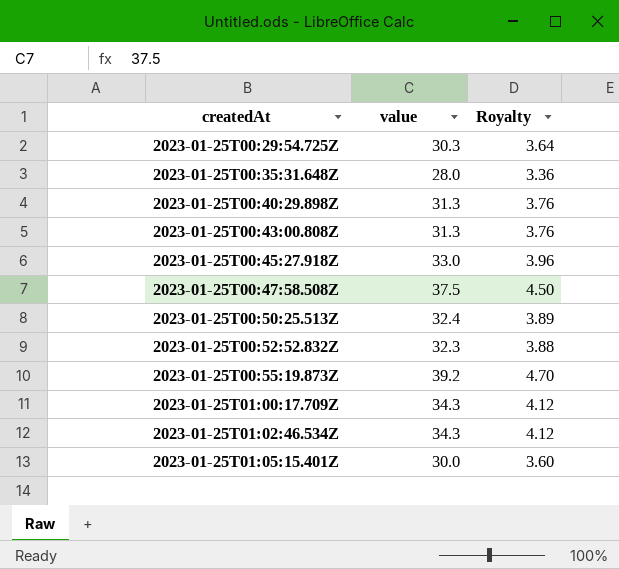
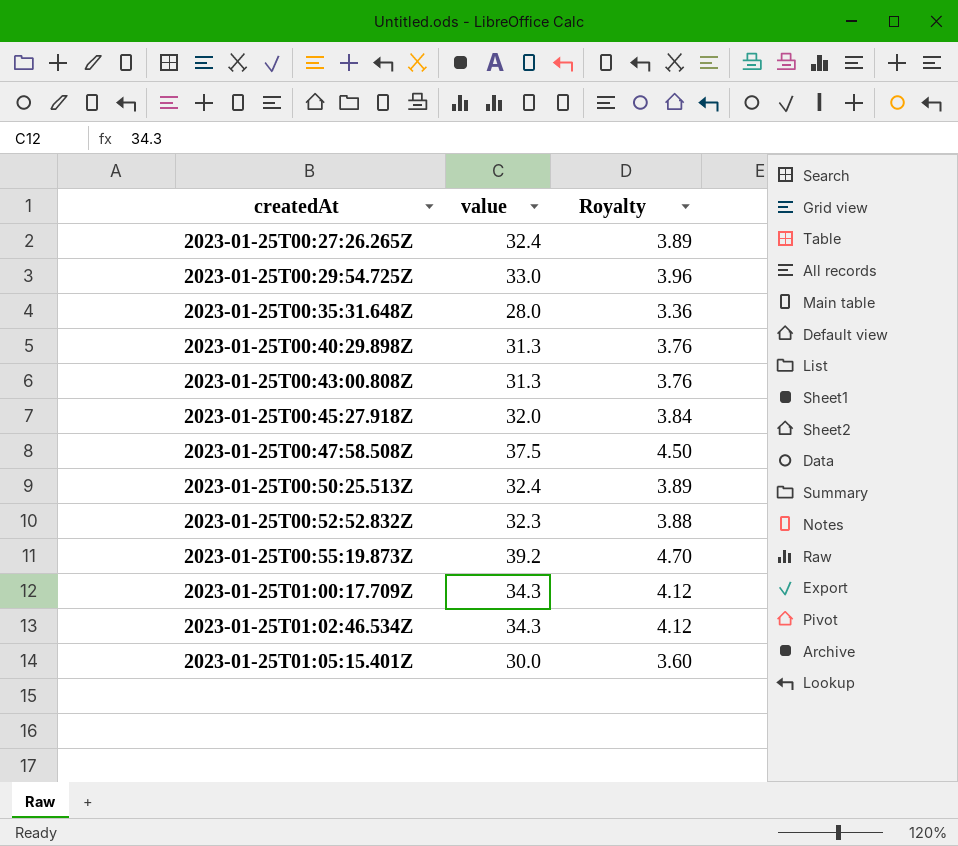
row 2023-01-25T00:27:26.265Z: none -> 32.4 | 3.89
2023-01-25T00:29:54.725Z | value: 30.3 -> 33.0
2023-01-25T00:29:54.725Z | Royalty: 3.64 -> 3.96
2023-01-25T00:45:27.918Z | value: 33.0 -> 32.0
2023-01-25T00:45:27.918Z | Royalty: 3.96 -> 3.84

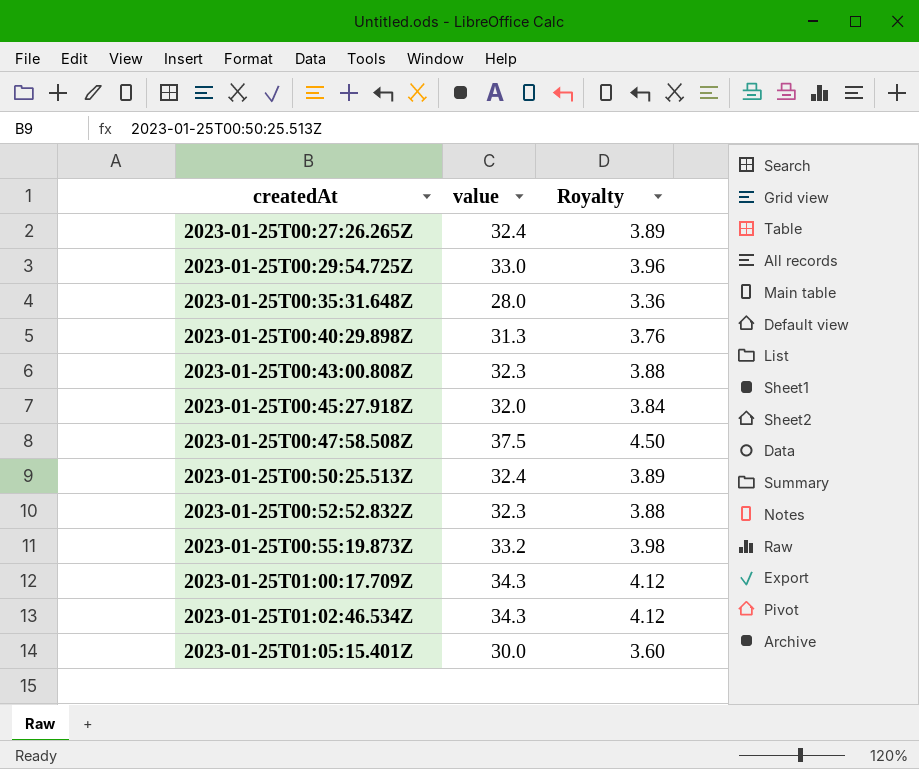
2023-01-25T00:43:00.808Z | value: 31.3 -> 32.3
2023-01-25T00:43:00.808Z | Royalty: 3.76 -> 3.88
2023-01-25T00:55:19.873Z | value: 39.2 -> 33.2
2023-01-25T00:55:19.873Z | Royalty: 4.70 -> 3.98

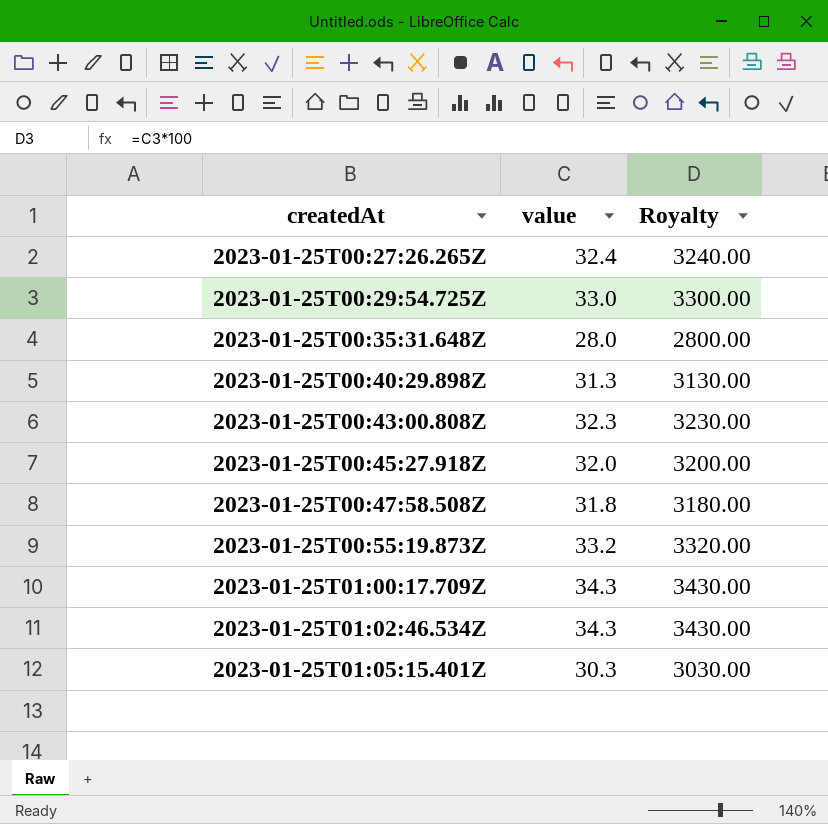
column Royalty | formula: [value] * 0.12 -> [value] * 100
row 2023-01-25T00:50:25.513Z: 32.4 | 3.89 -> none
row 2023-01-25T00:52:52.832Z: 32.3 | 3.88 -> none
2023-01-25T00:47:58.508Z | value: 37.5 -> 31.8
2023-01-25T01:05:15.401Z | value: 30.0 -> 30.3

